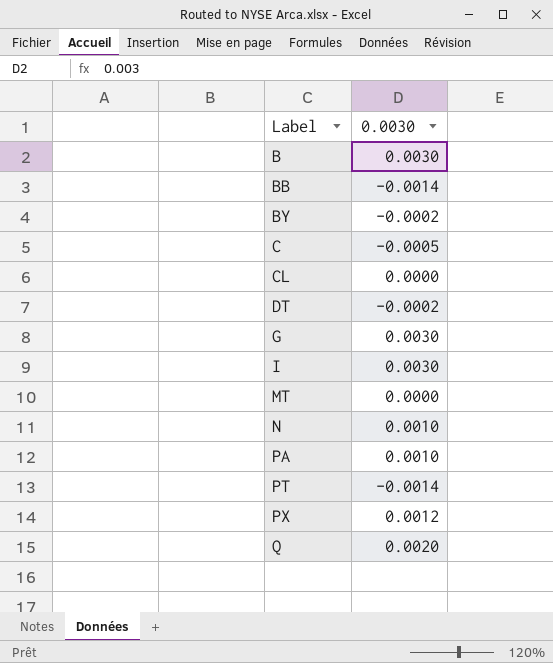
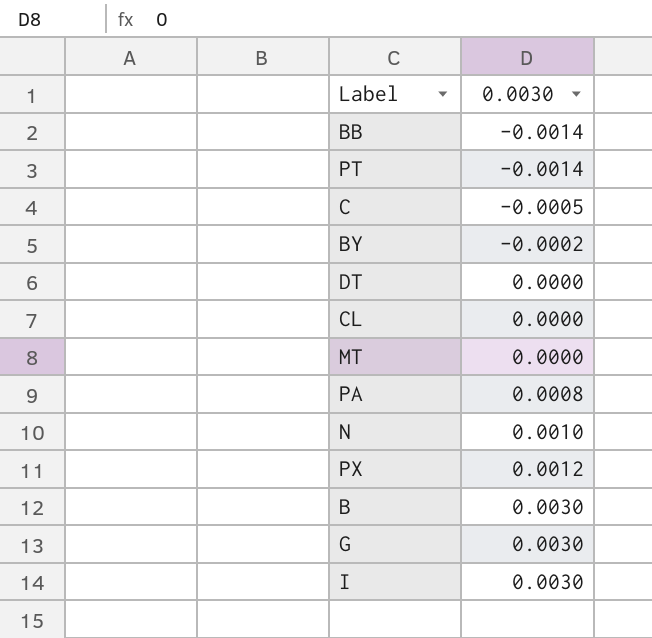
row order: Label ascending -> 0.0030 ascending
row Q: 0.0020 -> none
DT | 0.0030: -0.0002 -> 0.0000
PA | 0.0030: 0.0010 -> 0.0008

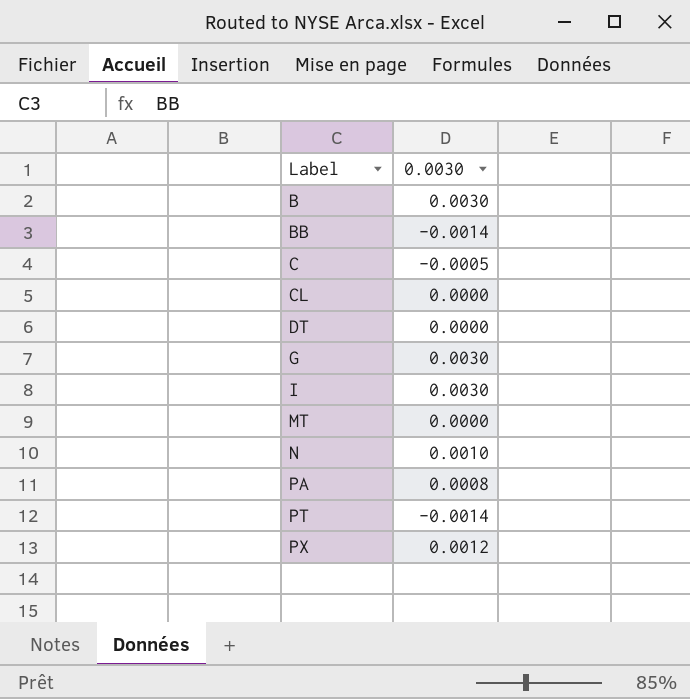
row order: 0.0030 ascending -> Label ascending
row BY: -0.0002 -> none

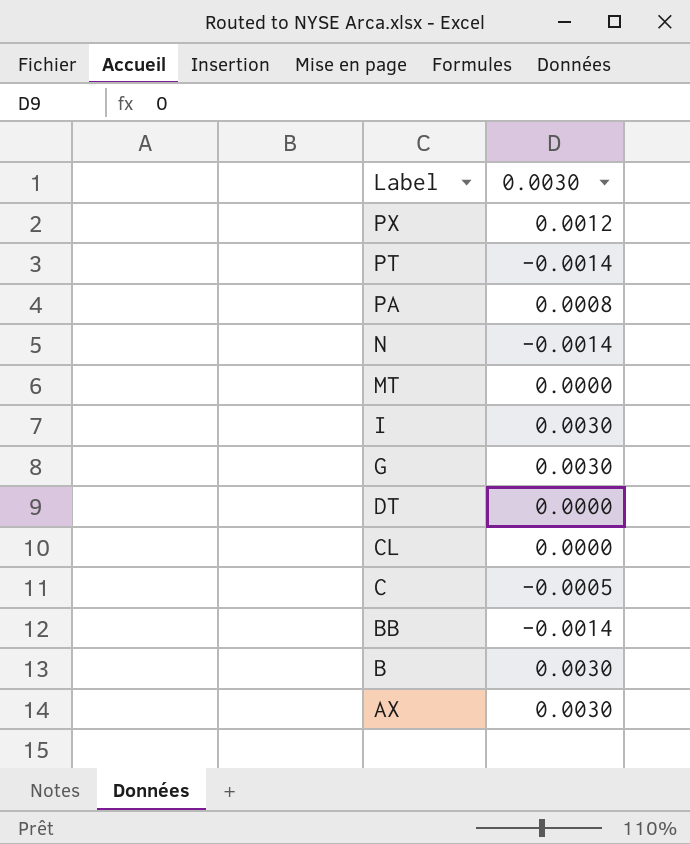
row order: Label ascending -> Label descending
N | 0.0030: 0.0010 -> -0.0014
row AX: none -> 0.0030

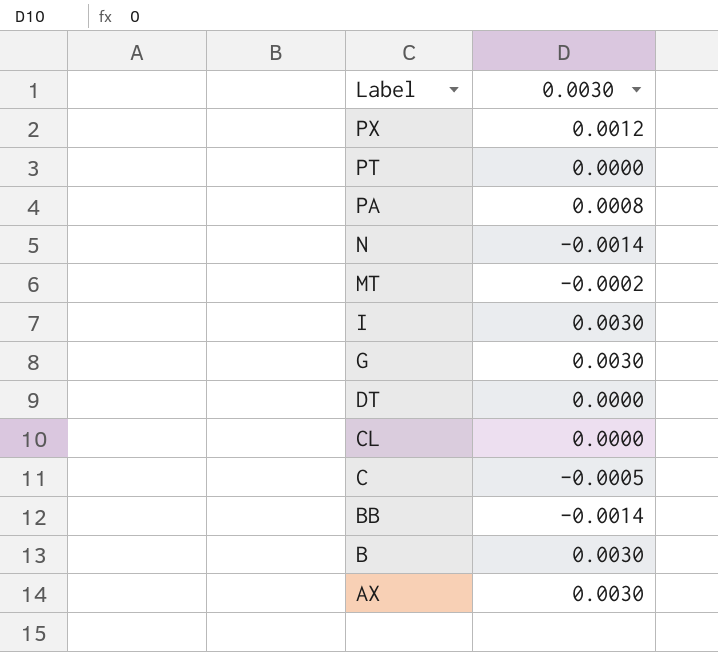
PT | 0.0030: -0.0014 -> 0.0000
MT | 0.0030: 0.0000 -> -0.0002

